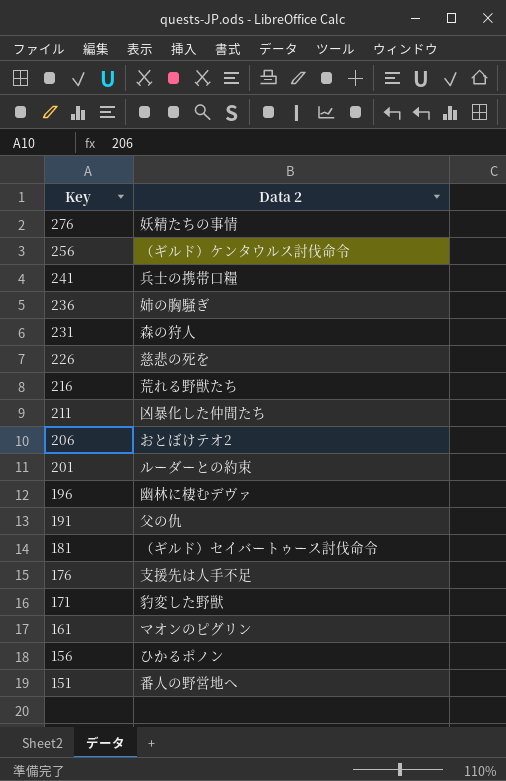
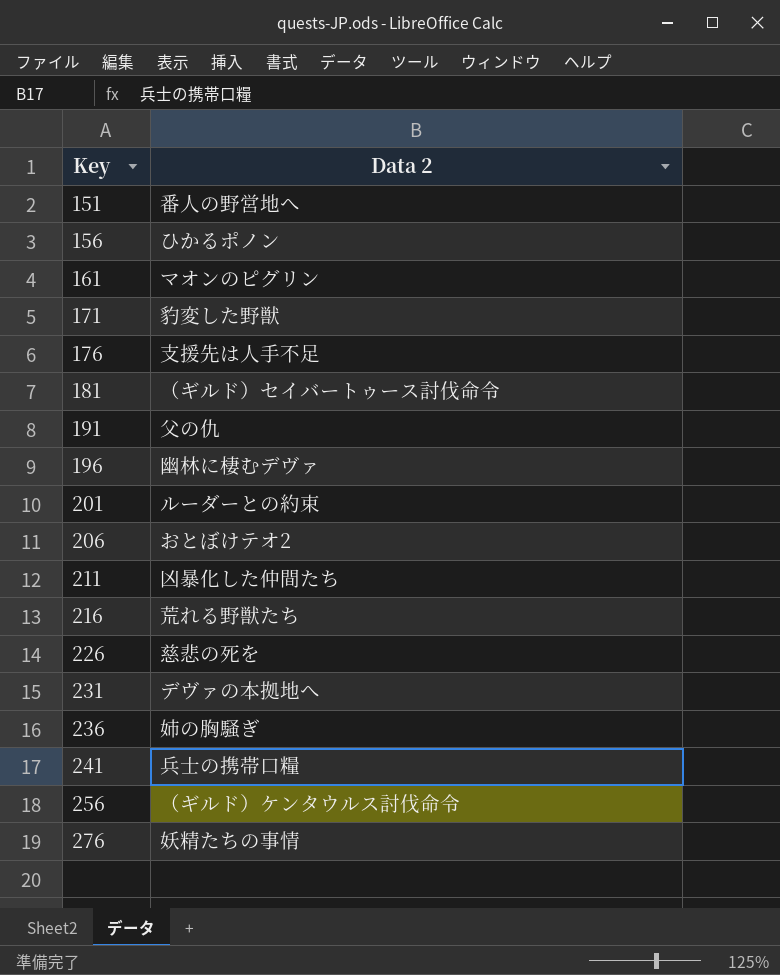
row order: Key descending -> Key ascending
231 | Data 2: 森の狩人 -> デヴァの本拠地へ

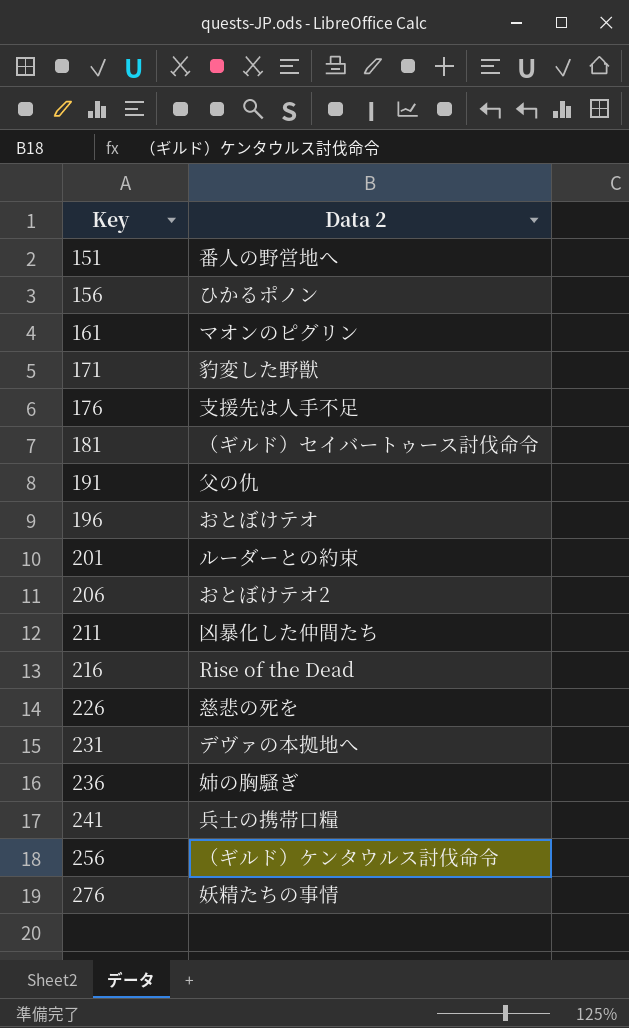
196 | Data 2: 幽林に棲むデヴァ -> おとぼけテオ
216 | Data 2: 荒れる野獣たち -> Rise of the Dead

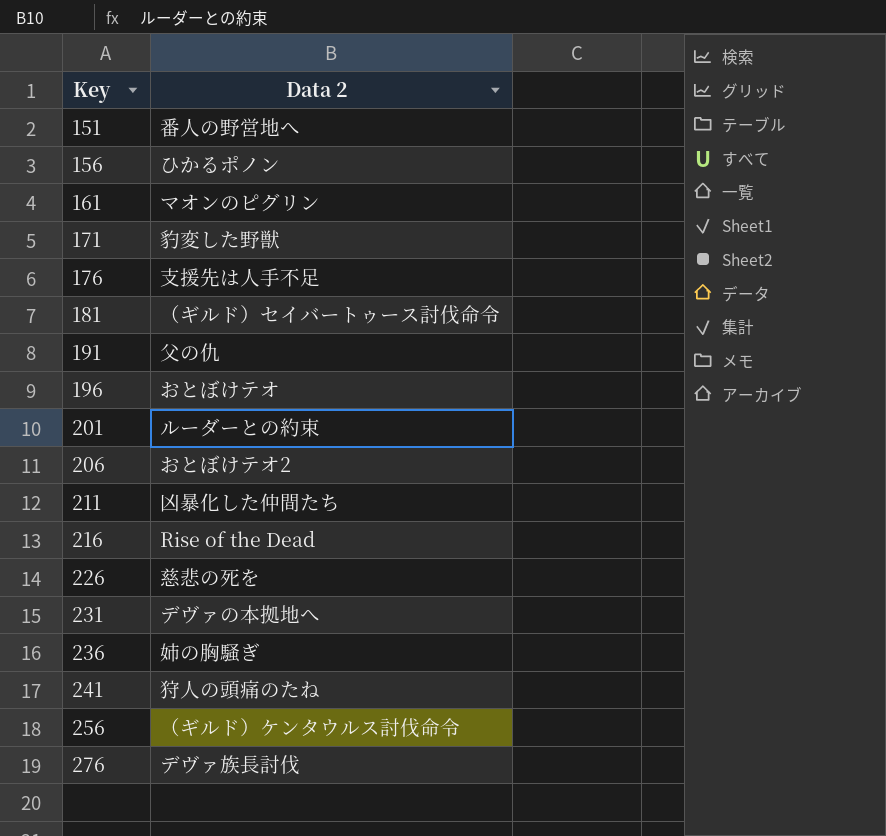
241 | Data 2: 兵士の携帯口糧 -> 狩人の頭痛のたね
276 | Data 2: 妖精たちの事情 -> デヴァ族長討伐

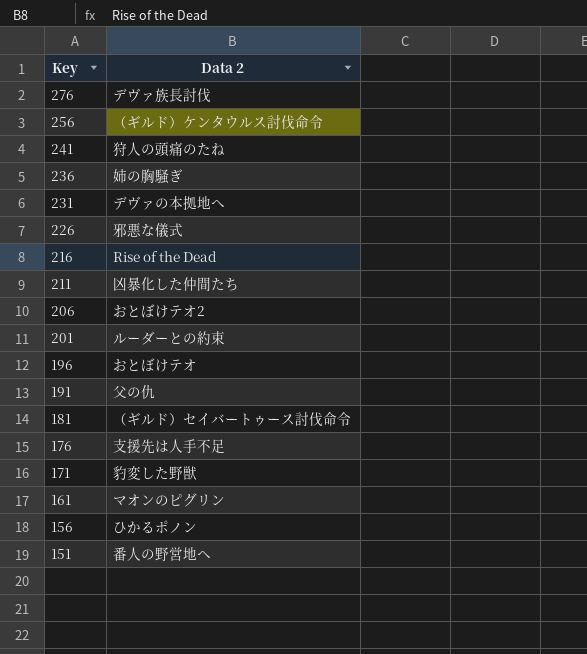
row order: Key ascending -> Key descending
226 | Data 2: 慈悲の死を -> 邪悪な儀式

